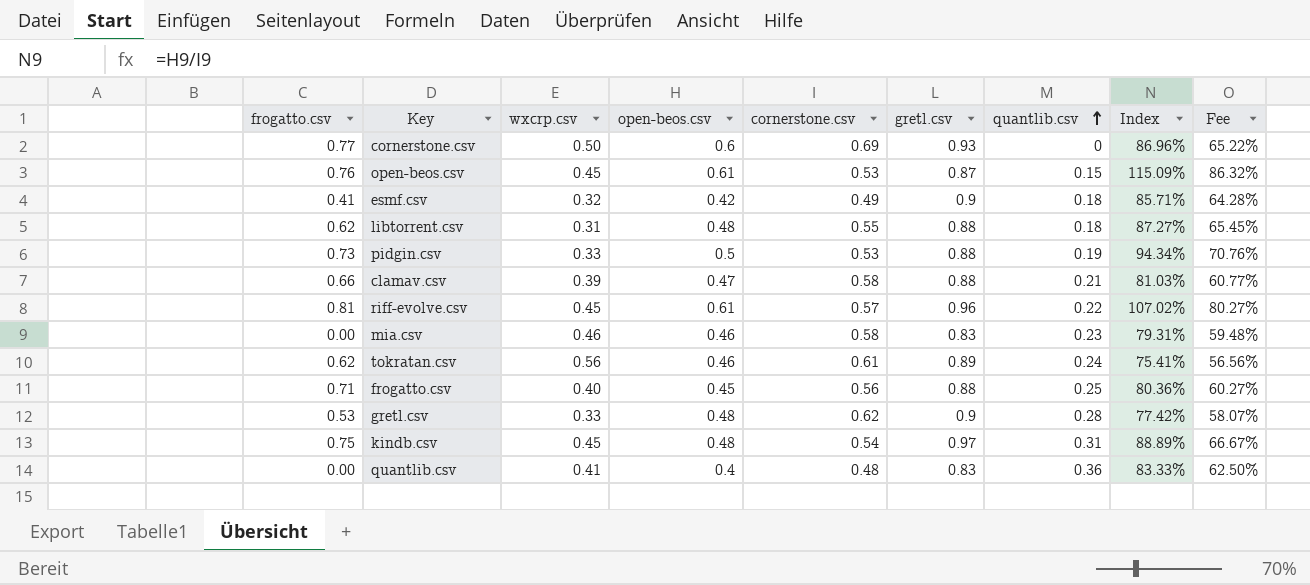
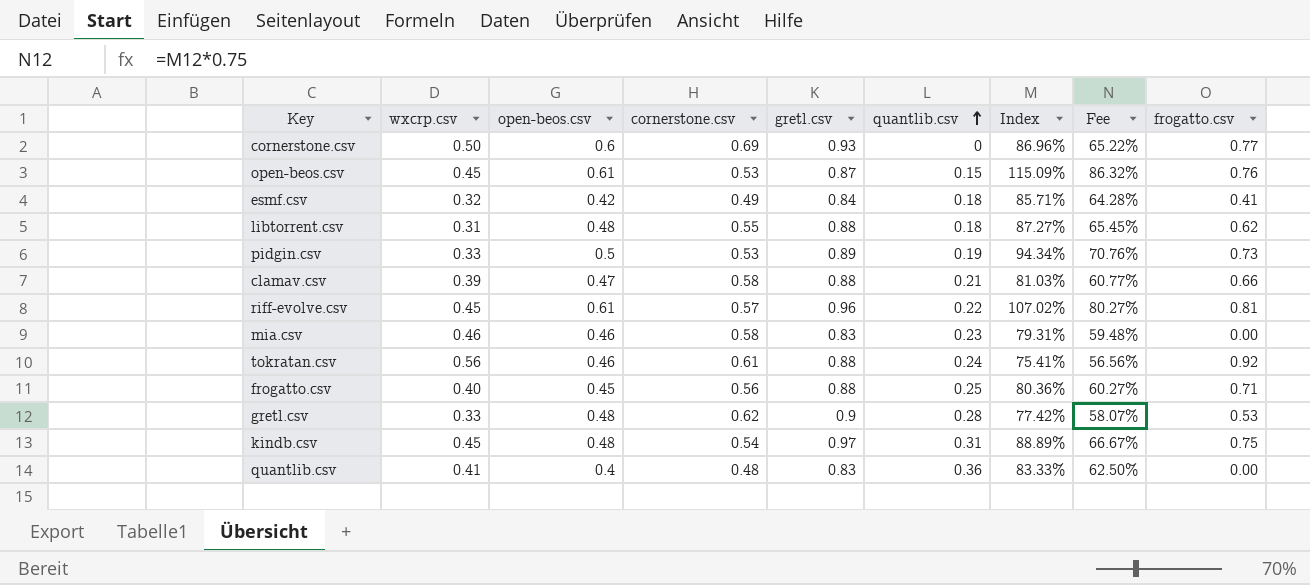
column frogatto.csv | position: 1 -> 9
esmf.csv | gretl.csv: 0.9 -> 0.84
pidgin.csv | gretl.csv: 0.88 -> 0.89
tokratan.csv | gretl.csv: 0.89 -> 0.88
tokratan.csv | frogatto.csv: 0.62 -> 0.92

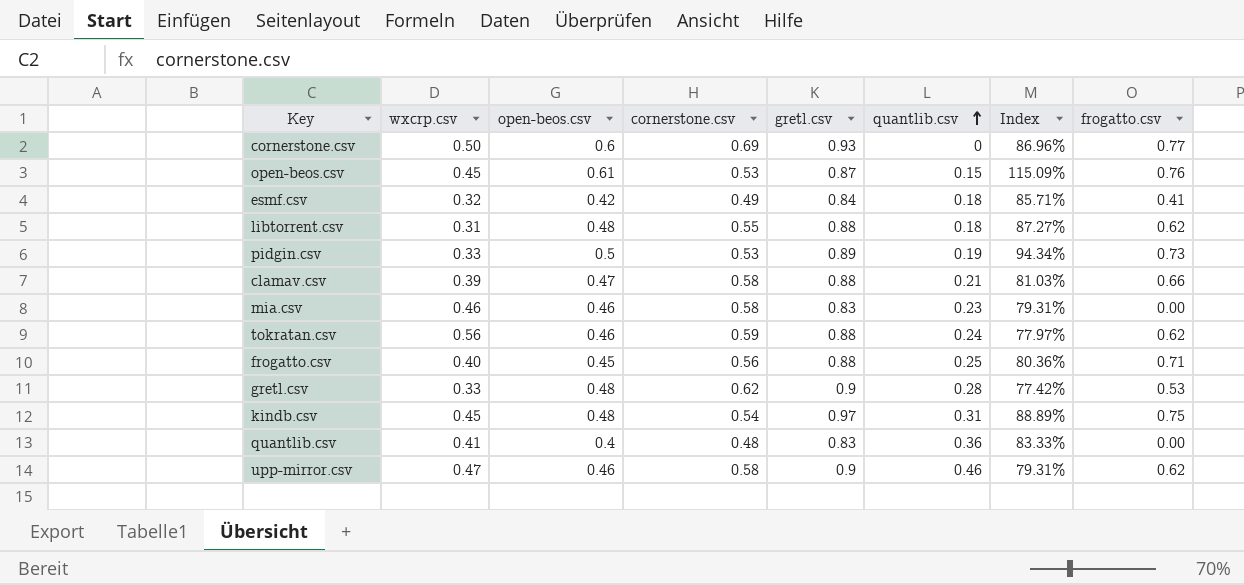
column Fee | formula: [Index] * 0.75 -> none
row riff-evolve.csv: 0.45 | 0.61 | 0.57 | 0.96 | 0.22 | 107.02% | 80.27% | 0.81 -> none
tokratan.csv | cornerstone.csv: 0.61 -> 0.59
tokratan.csv | Index: 75.41% -> 77.97%
tokratan.csv | frogatto.csv: 0.92 -> 0.62
row upp-mirror.csv: none -> 0.47 | 0.46 | 0.58 | 0.9 | 0.46 | 79.31% | 0.62

